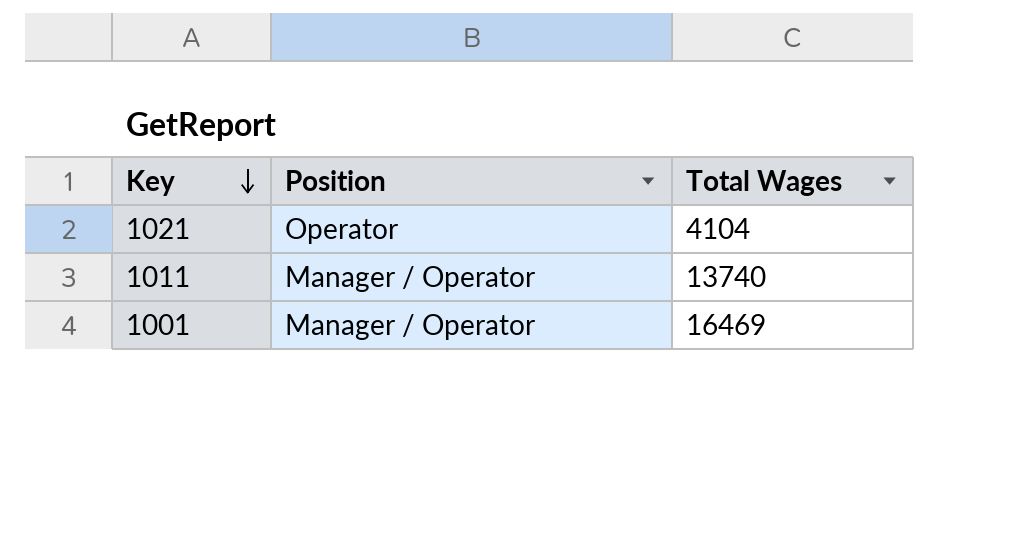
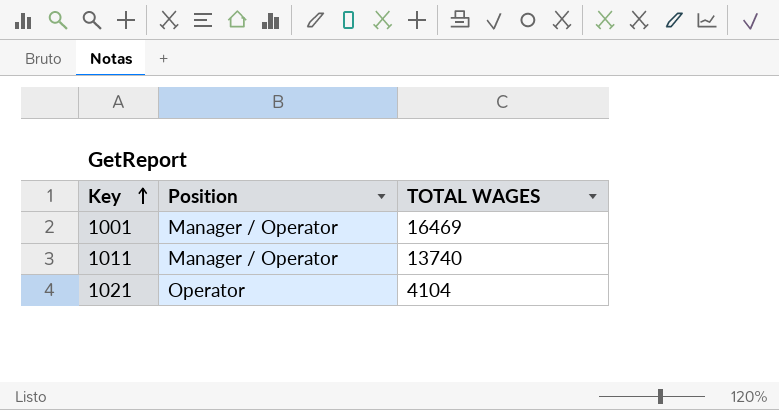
row order: Key descending -> Key ascending
column name: Total Wages -> TOTAL WAGES

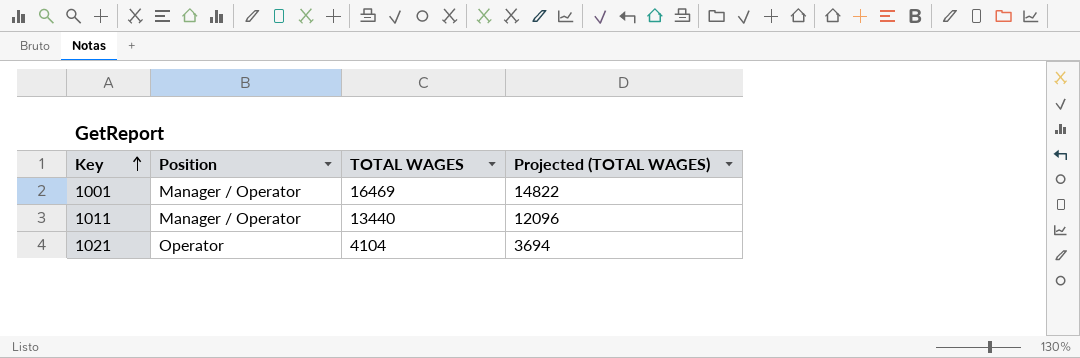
column Projected (TOTAL WAGES) | formula: none -> [TOTAL WAGES] * 0.9
1011 | TOTAL WAGES: 13740 -> 13440

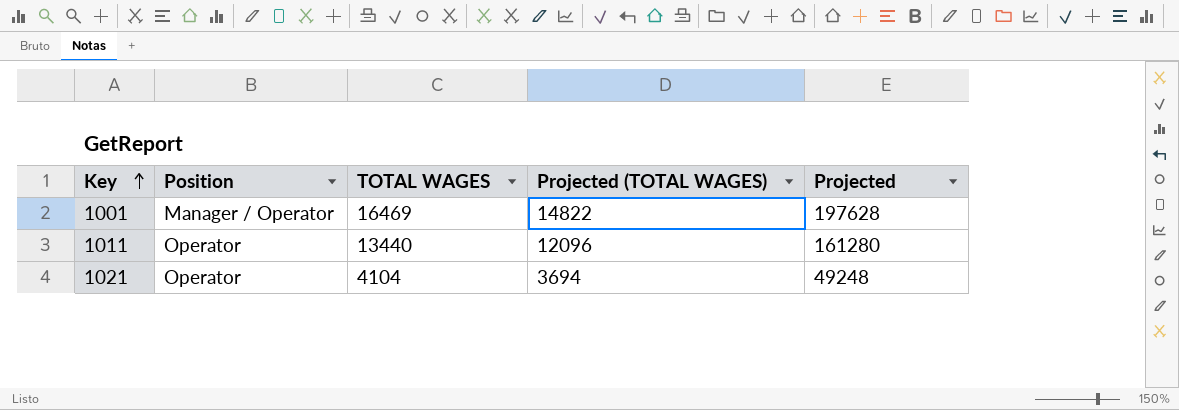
column Projected | formula: none -> [TOTAL WAGES] * 12
1011 | Position: Manager / Operator -> Operator

